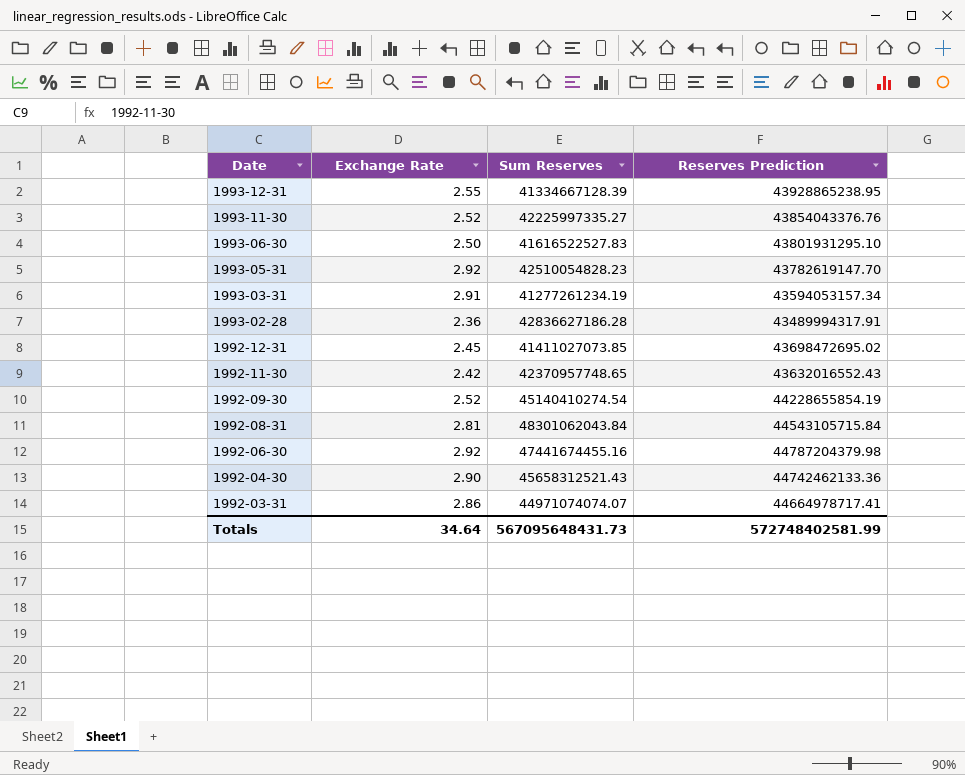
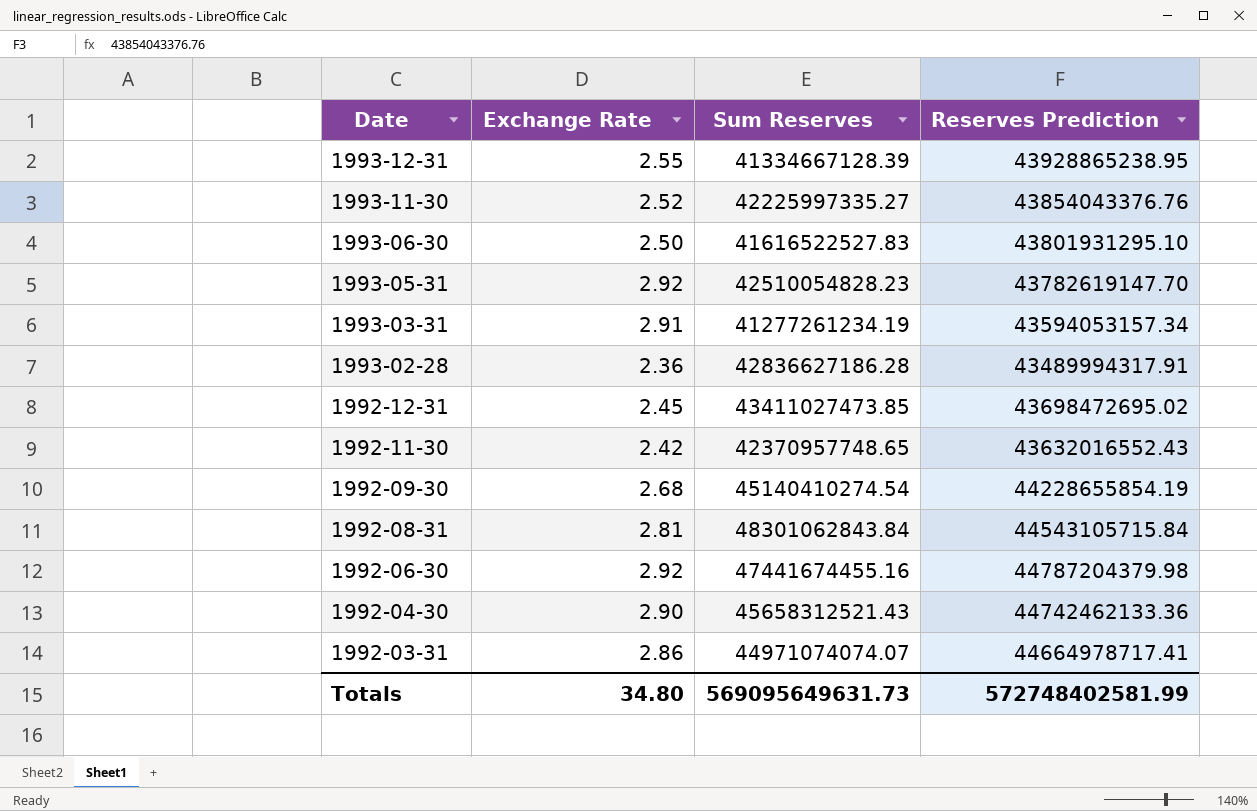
1992-12-31 | Sum Reserves: 41411027073.85 -> 43411027473.85
1992-09-30 | Exchange Rate: 2.52 -> 2.68
1992-08-31 | Sum Reserves: 48301062043.84 -> 48301062843.84
Totals | Exchange Rate: 34.64 -> 34.80
Totals | Sum Reserves: 567095648431.73 -> 569095649631.73

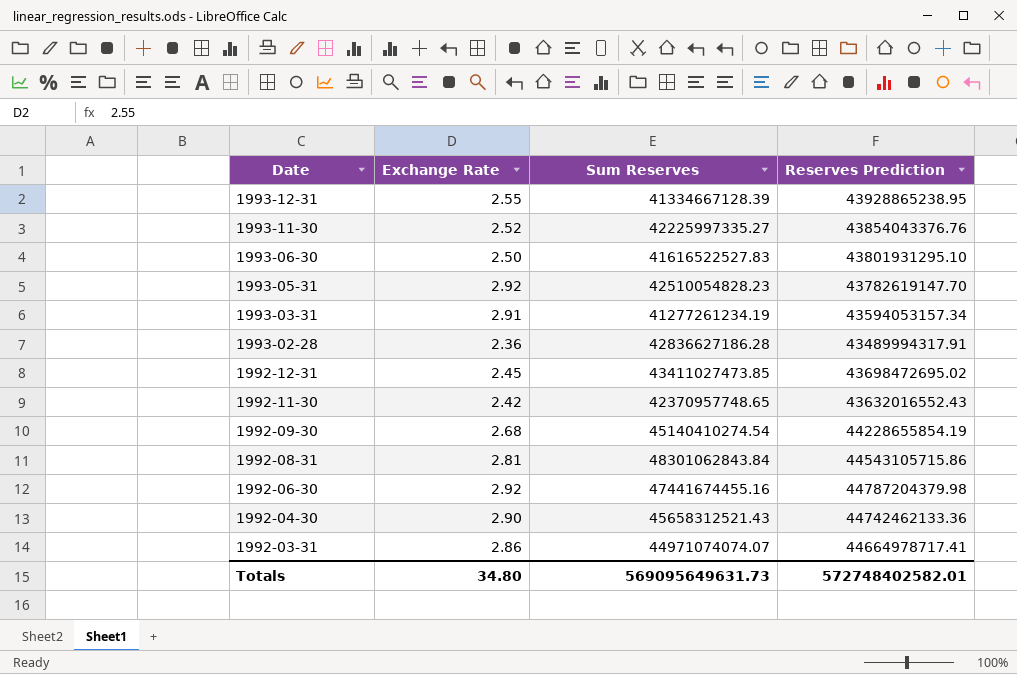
1992-08-31 | Reserves Prediction: 44543105715.84 -> 44543105715.86
Totals | Reserves Prediction: 572748402581.99 -> 572748402582.01

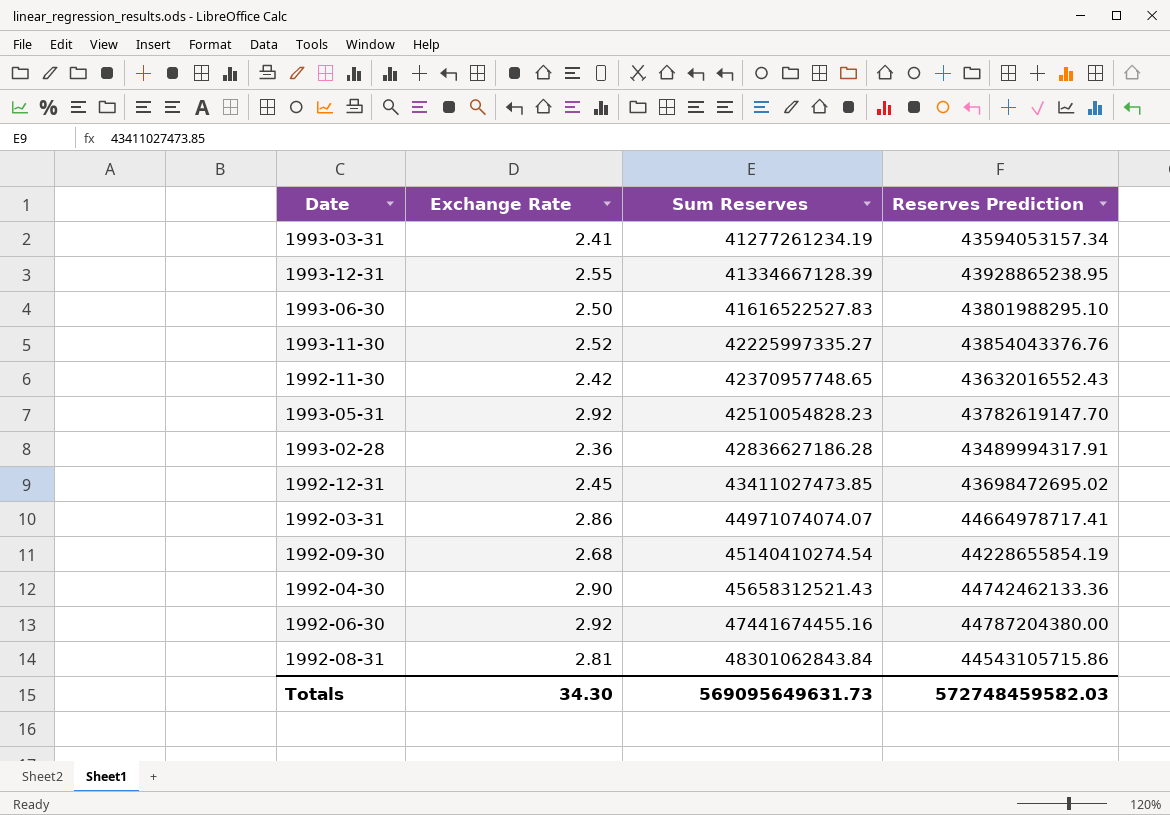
row order: Date descending -> Sum Reserves ascending
1993-03-31 | Exchange Rate: 2.91 -> 2.41
1993-06-30 | Reserves Prediction: 43801931295.10 -> 43801988295.10
1992-06-30 | Reserves Prediction: 44787204379.98 -> 44787204380.00
Totals | Exchange Rate: 34.80 -> 34.30
Totals | Reserves Prediction: 572748402582.01 -> 572748459582.03

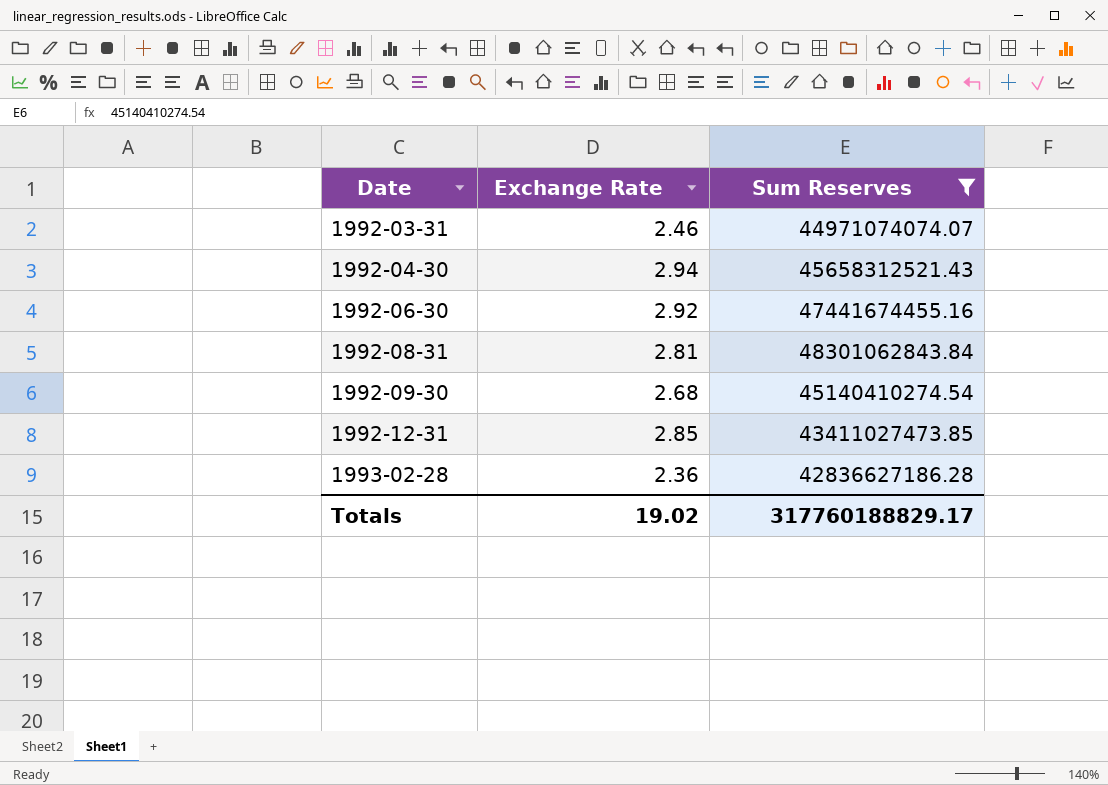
filter: none -> Sum Reserves >= 42836627186.28
row order: Sum Reserves ascending -> Date ascending
column Reserves Prediction | position: 4 -> none
1992-03-31 | Exchange Rate: 2.86 -> 2.46
1992-04-30 | Exchange Rate: 2.90 -> 2.94
1992-12-31 | Exchange Rate: 2.45 -> 2.85
Totals | Exchange Rate: 34.30 -> 19.02
Totals | Sum Reserves: 569095649631.73 -> 317760188829.17

